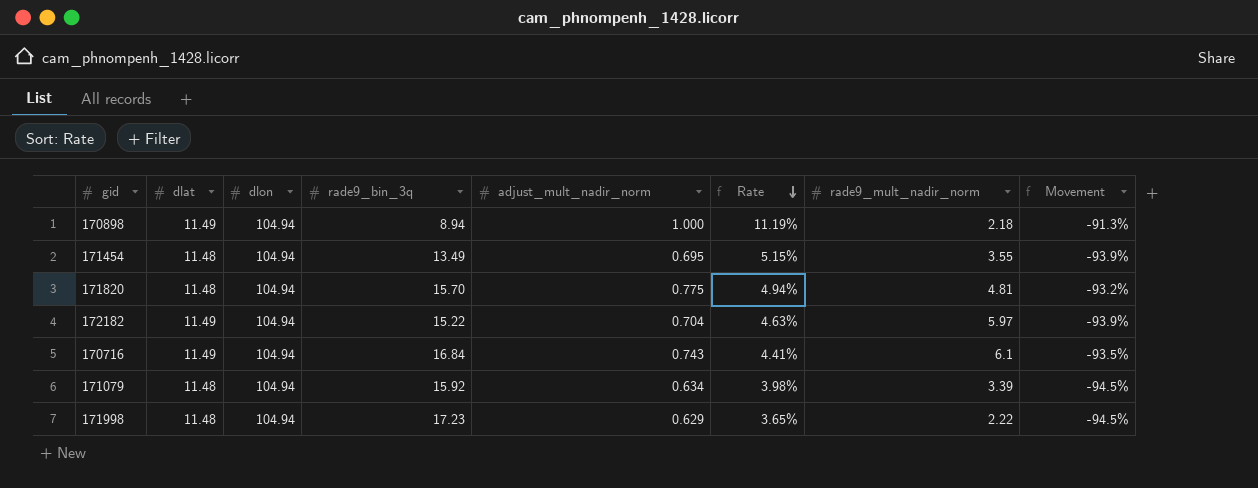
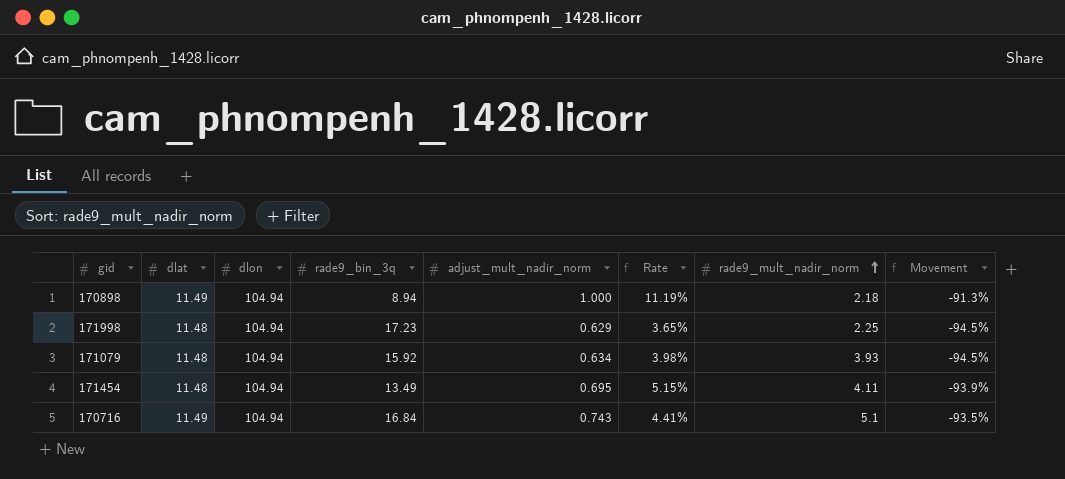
row order: Rate descending -> rade9_mult_nadir_norm ascending
row 171820: 11.48 | 104.94 | 15.70 | 0.775 | 4.94% | 4.81 | -93.2% -> none
row 172182: 11.49 | 104.94 | 15.22 | 0.704 | 4.63% | 5.97 | -93.9% -> none
171998 | rade9_mult_nadir_norm: 2.22 -> 2.25
171079 | rade9_mult_nadir_norm: 3.39 -> 3.93
171454 | rade9_mult_nadir_norm: 3.55 -> 4.11
170716 | rade9_mult_nadir_norm: 6.1 -> 5.1

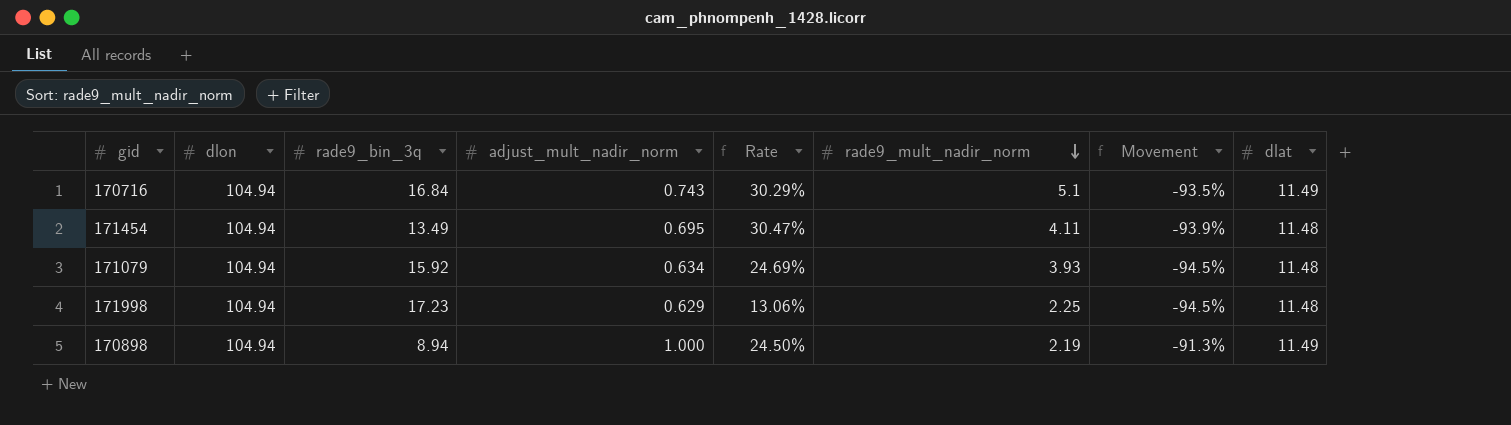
row order: rade9_mult_nadir_norm ascending -> rade9_mult_nadir_norm descending
column Rate | formula: [adjust_mult_nadir_norm] / [rade9_bin_3q] -> [rade9_mult_nadir_norm] / [rade9_bin_3q]
column dlat | position: 2 -> 8
170898 | rade9_mult_nadir_norm: 2.18 -> 2.19

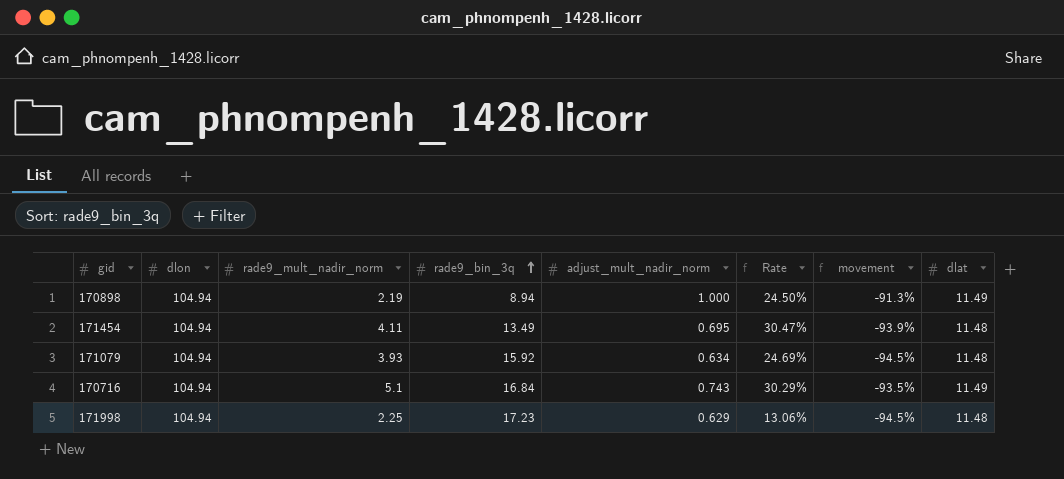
row order: rade9_mult_nadir_norm descending -> rade9_bin_3q ascending
column rade9_mult_nadir_norm | position: 6 -> 3
column name: Movement -> movement

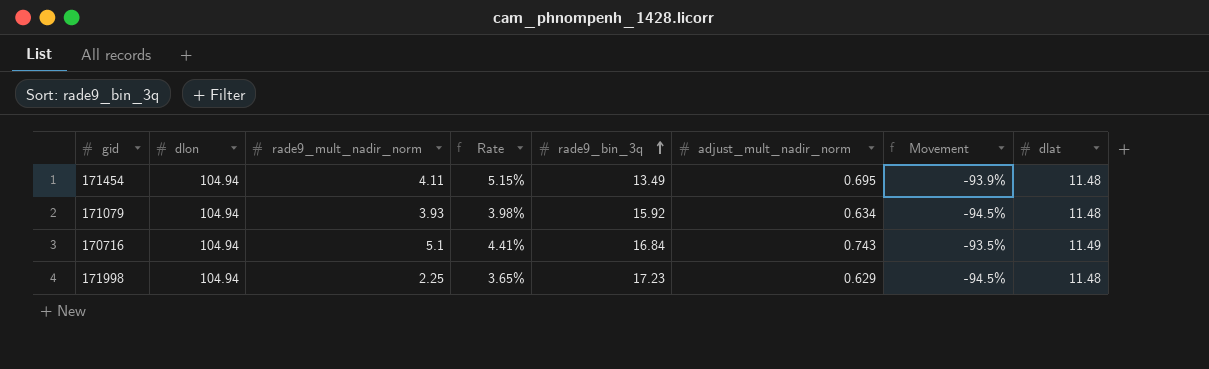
column Rate | formula: [rade9_mult_nadir_norm] / [rade9_bin_3q] -> [adjust_mult_nadir_norm] / [rade9_bin_3q]
column Rate | position: 6 -> 4
column name: movement -> Movement
row 170898: 104.94 | 2.19 | 8.94 | 1.000 | 24.50% | -91.3% | 11.49 -> none

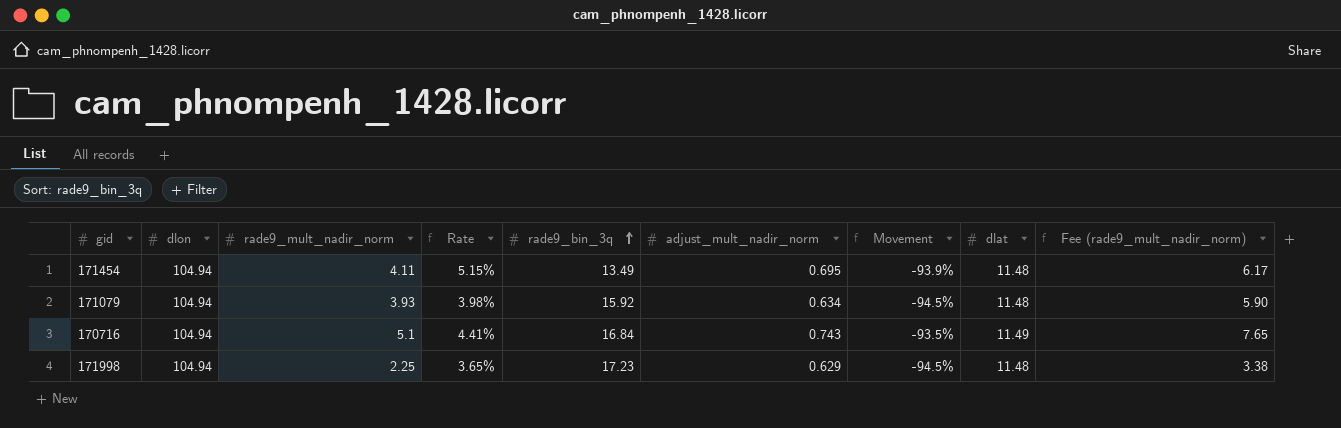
column Fee (rade9_mult_nadir_norm) | formula: none -> [rade9_mult_nadir_norm] * 1.5

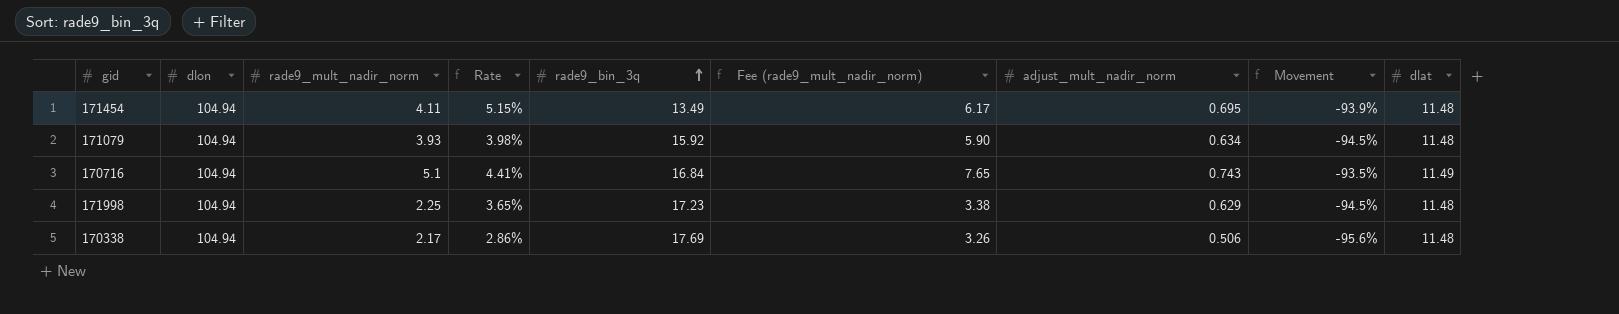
column Fee (rade9_mult_nadir_norm) | position: 9 -> 6
row 170338: none -> 104.94 | 2.17 | 2.86% | 17.69 | 3.26 | 0.506 | -95.6% | 11.48

